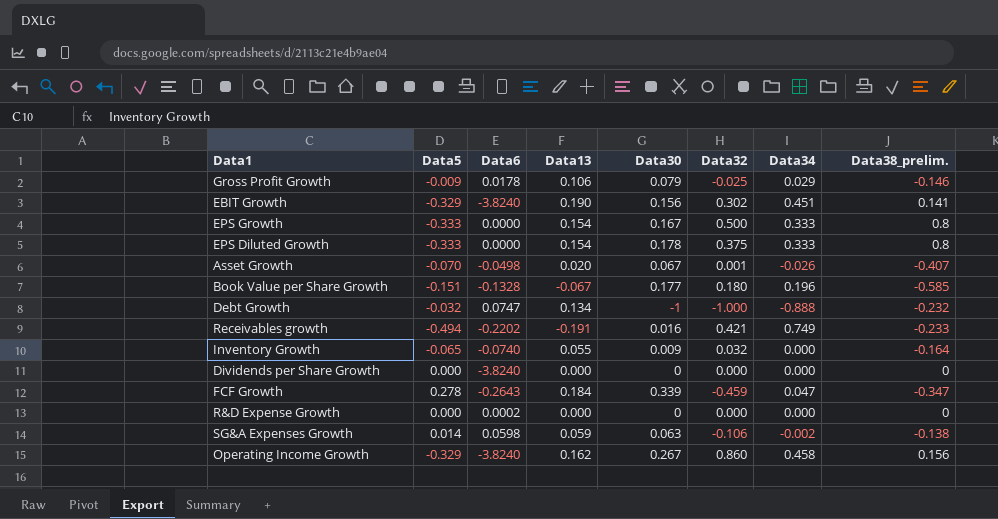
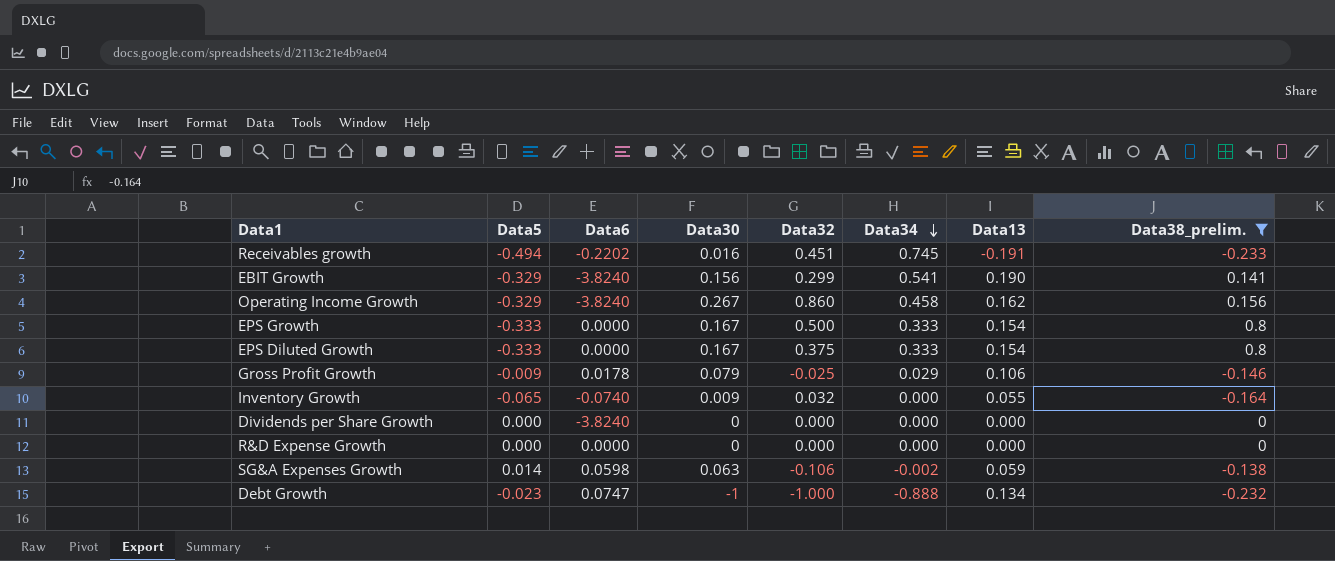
filter: none -> Data38_prelim. >= -0.233
row order: none -> Data34 descending
column Data13 | position: 4 -> 7
Receivables growth | Data32: 0.421 -> 0.451
Receivables growth | Data34: 0.749 -> 0.745
EBIT Growth | Data32: 0.302 -> 0.299
EBIT Growth | Data34: 0.451 -> 0.541
EPS Diluted Growth | Data30: 0.178 -> 0.167
R&D Expense Growth | Data6: 0.0002 -> 0.0000
Debt Growth | Data5: -0.032 -> -0.023

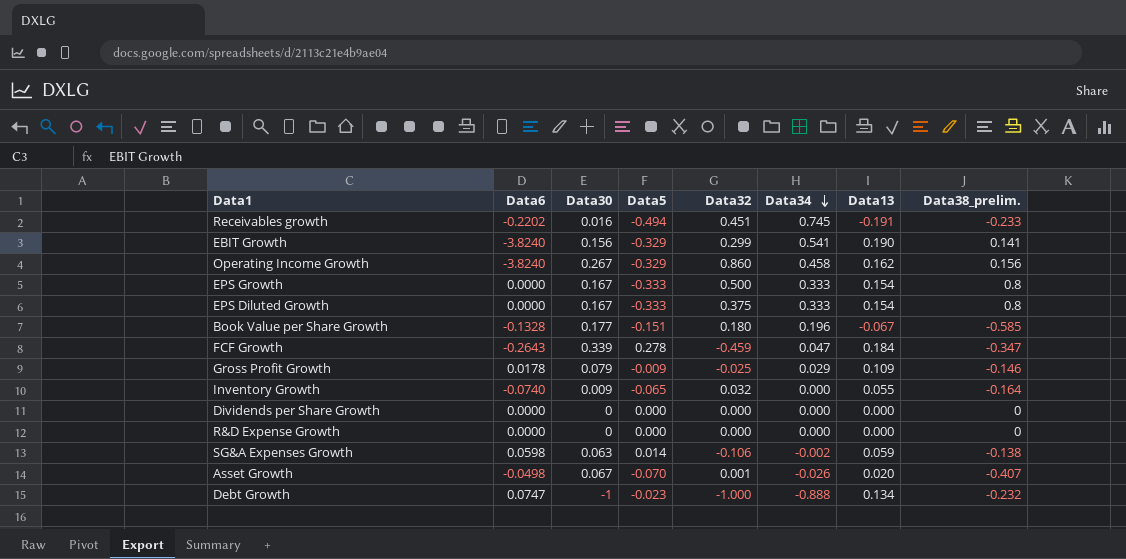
filter: Data38_prelim. >= -0.233 -> none
column Data5 | position: 2 -> 4
Gross Profit Growth | Data13: 0.106 -> 0.109
Dividends per Share Growth | Data6: -3.8240 -> 0.0000

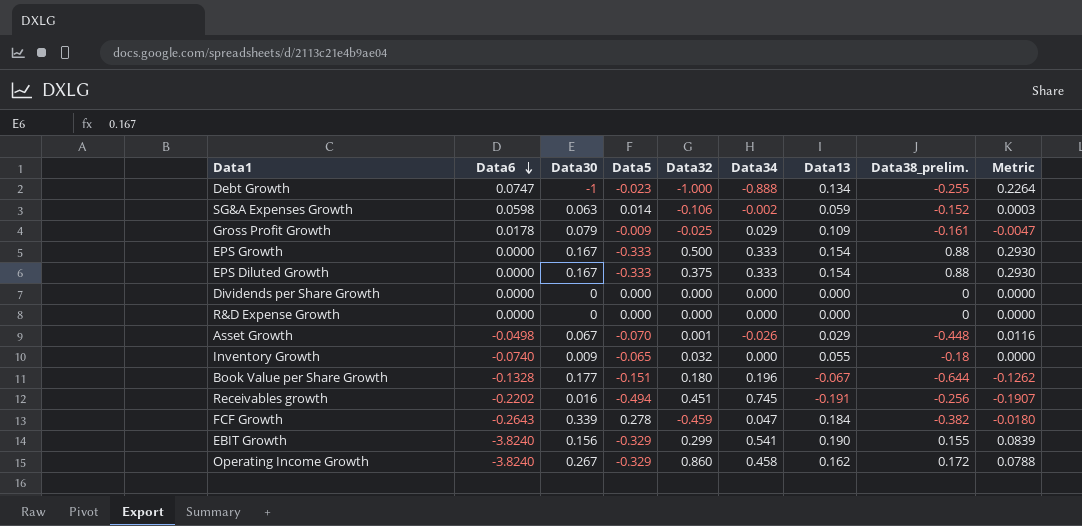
row order: Data34 descending -> Data6 descending
column Metric | formula: none -> [Data34] * [Data38_prelim.]
Debt Growth | Data38_prelim.: -0.232 -> -0.255
SG&A Expenses Growth | Data38_prelim.: -0.138 -> -0.152
Gross Profit Growth | Data38_prelim.: -0.146 -> -0.161
EPS Growth | Data38_prelim.: 0.8 -> 0.88
EPS Diluted Growth | Data38_prelim.: 0.8 -> 0.88
Asset Growth | Data13: 0.020 -> 0.029
Asset Growth | Data38_prelim.: -0.407 -> -0.448
Inventory Growth | Data38_prelim.: -0.164 -> -0.18
Book Value per Share Growth | Data38_prelim.: -0.585 -> -0.644
Receivables growth | Data38_prelim.: -0.233 -> -0.256
FCF Growth | Data38_prelim.: -0.347 -> -0.382
EBIT Growth | Data38_prelim.: 0.141 -> 0.155
Operating Income Growth | Data38_prelim.: 0.156 -> 0.172

